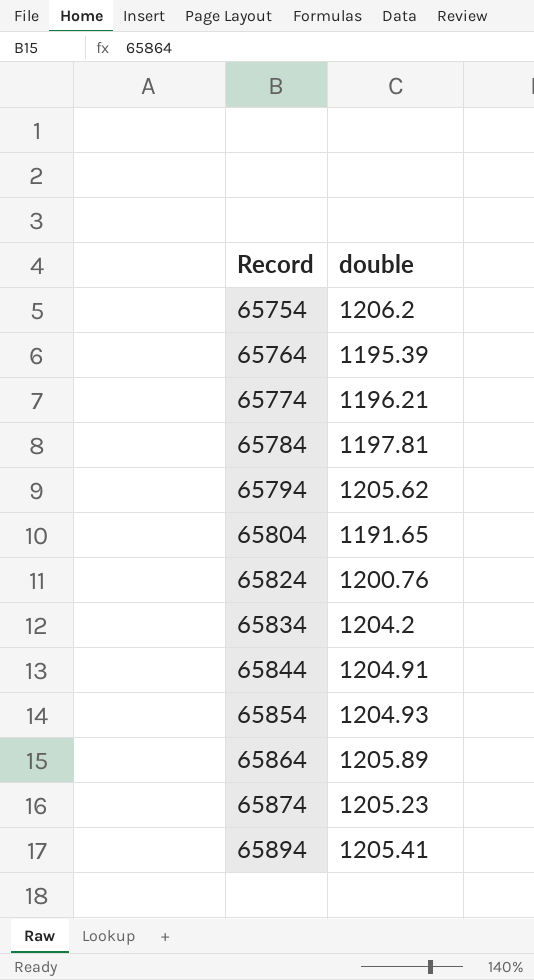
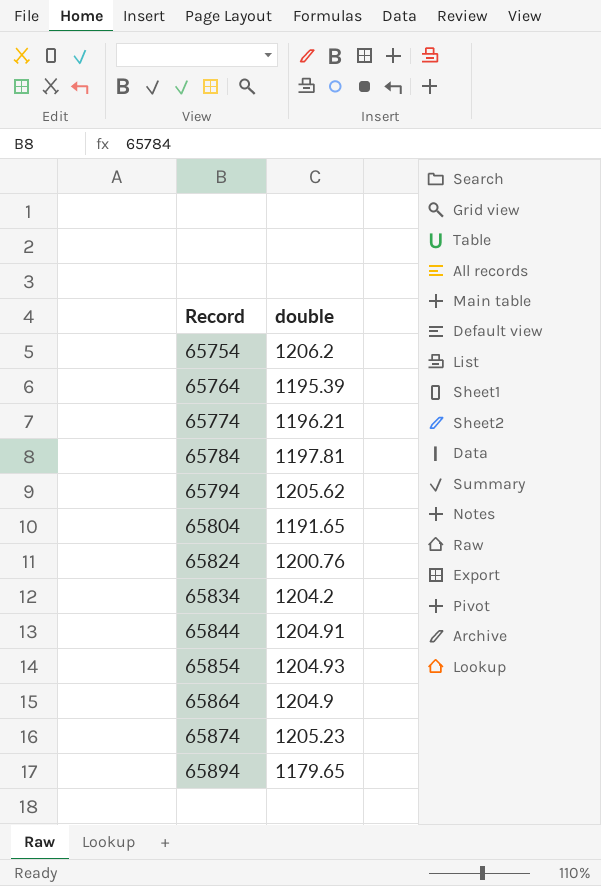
65864 | double: 1205.89 -> 1204.9
65894 | double: 1205.41 -> 1179.65

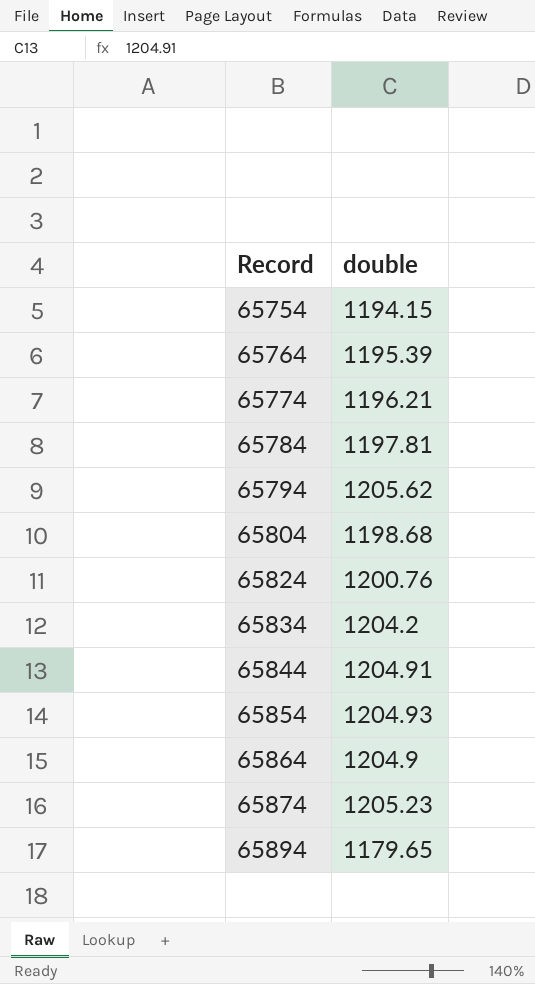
65754 | double: 1206.2 -> 1194.15
65804 | double: 1191.65 -> 1198.68

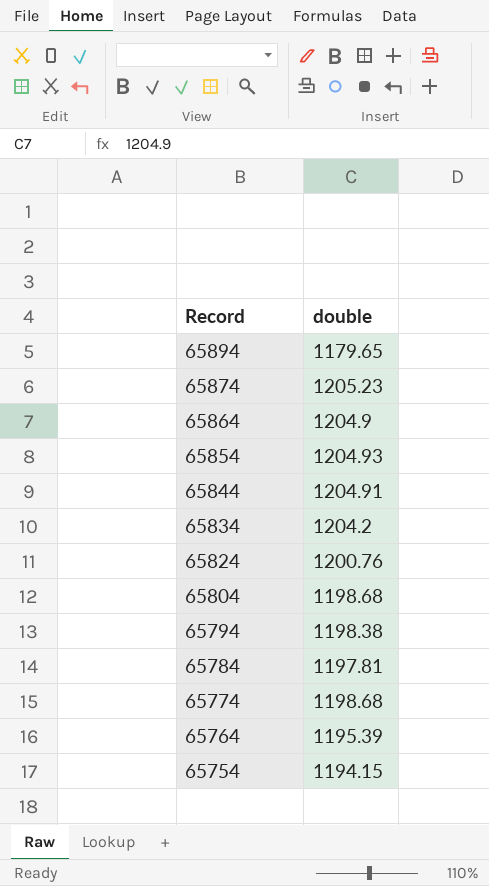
row order: Record ascending -> Record descending
65794 | double: 1205.62 -> 1198.38
65774 | double: 1196.21 -> 1198.68

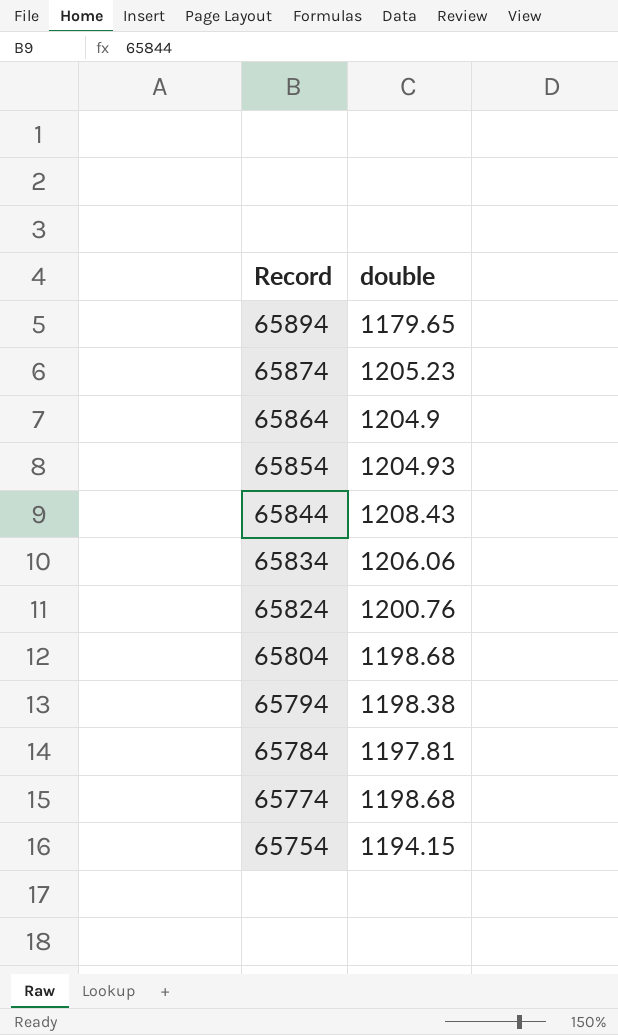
row 65764: 1195.39 -> none
65844 | double: 1204.91 -> 1208.43
65834 | double: 1204.2 -> 1206.06

